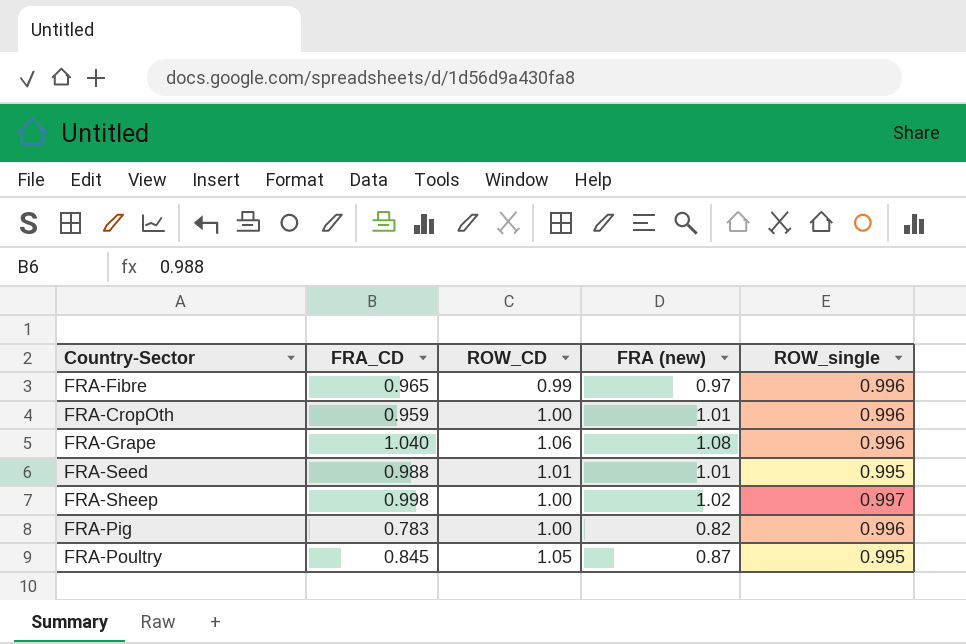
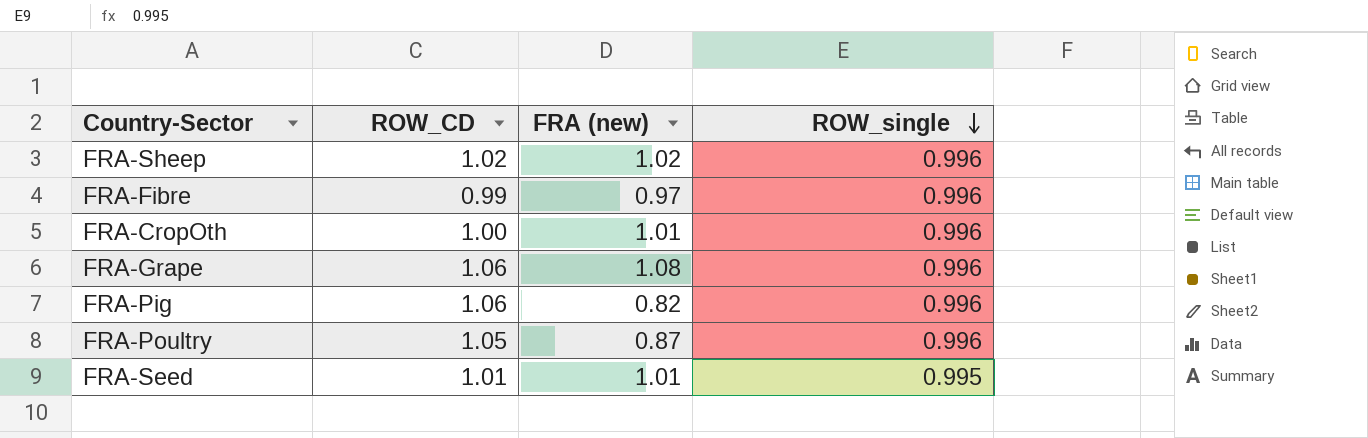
row order: none -> ROW_single descending
column FRA_CD | position: 2 -> none
FRA-Sheep | ROW_CD: 1.00 -> 1.02
FRA-Sheep | ROW_single: 0.997 -> 0.996
FRA-Pig | ROW_CD: 1.00 -> 1.06
FRA-Poultry | ROW_single: 0.995 -> 0.996

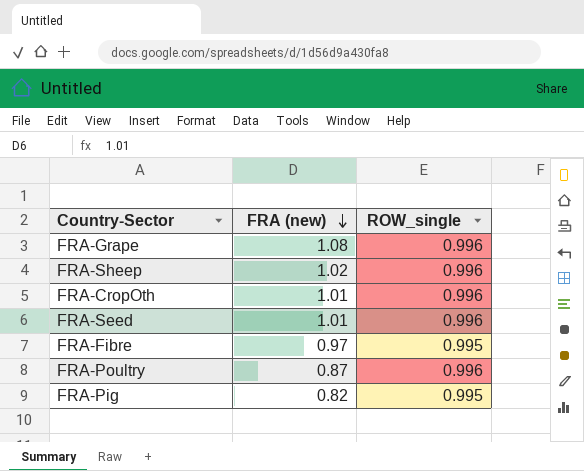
row order: ROW_single descending -> FRA (new) descending
column ROW_CD | position: 2 -> none
FRA-Seed | ROW_single: 0.995 -> 0.996
FRA-Fibre | ROW_single: 0.996 -> 0.995
FRA-Pig | ROW_single: 0.996 -> 0.995

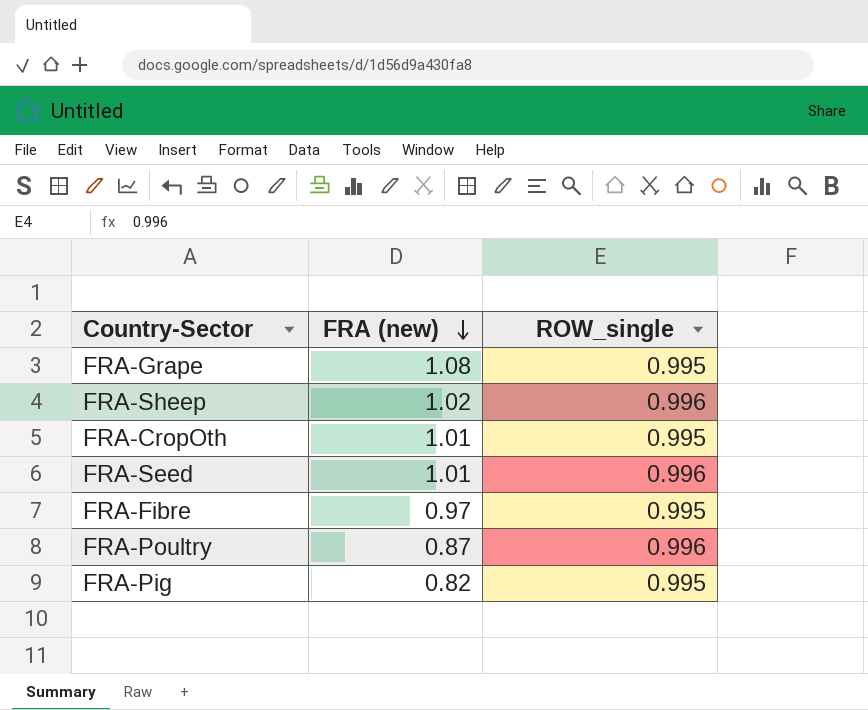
FRA-Grape | ROW_single: 0.996 -> 0.995
FRA-CropOth | ROW_single: 0.996 -> 0.995

